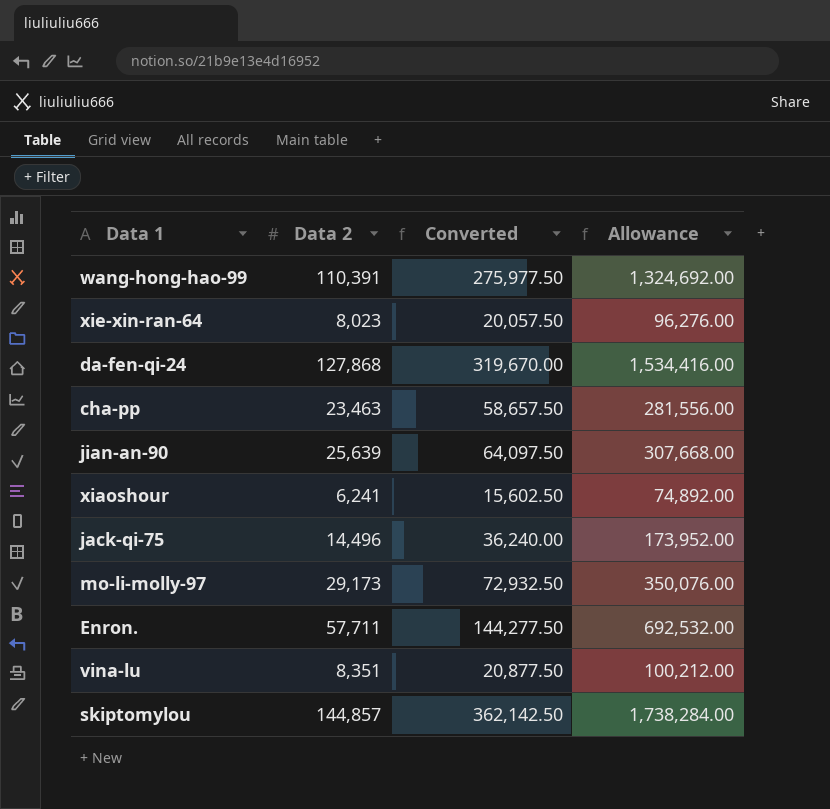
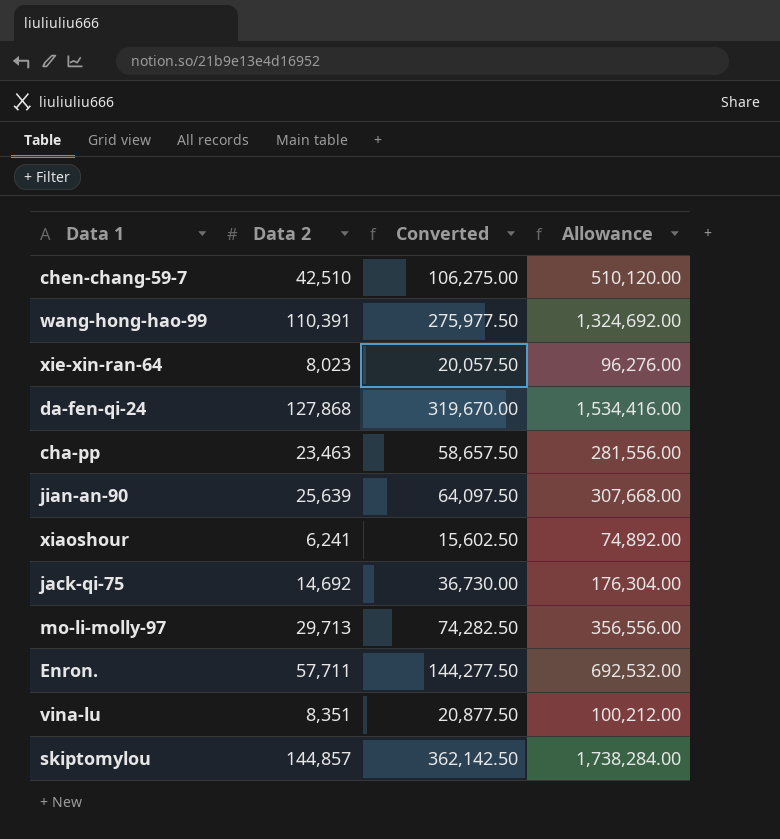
row chen-chang-59-7: none -> 42,510 | 106,275.00 | 510,120.00
jack-qi-75 | Data 2: 14,496 -> 14,692
jack-qi-75 | Converted: 36,240.00 -> 36,730.00
jack-qi-75 | Allowance: 173,952.00 -> 176,304.00
mo-li-molly-97 | Data 2: 29,173 -> 29,713
mo-li-molly-97 | Converted: 72,932.50 -> 74,282.50
mo-li-molly-97 | Allowance: 350,076.00 -> 356,556.00

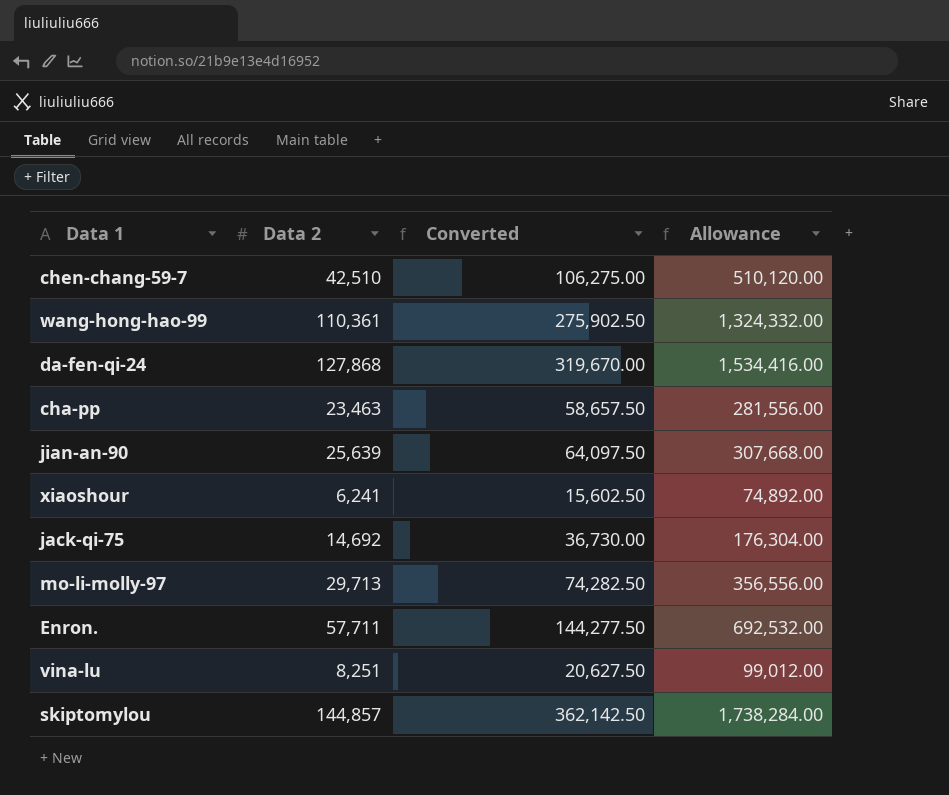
row xie-xin-ran-64: 8,023 | 20,057.50 | 96,276.00 -> none
wang-hong-hao-99 | Data 2: 110,391 -> 110,361
wang-hong-hao-99 | Converted: 275,977.50 -> 275,902.50
wang-hong-hao-99 | Allowance: 1,324,692.00 -> 1,324,332.00
vina-lu | Data 2: 8,351 -> 8,251
vina-lu | Converted: 20,877.50 -> 20,627.50
vina-lu | Allowance: 100,212.00 -> 99,012.00

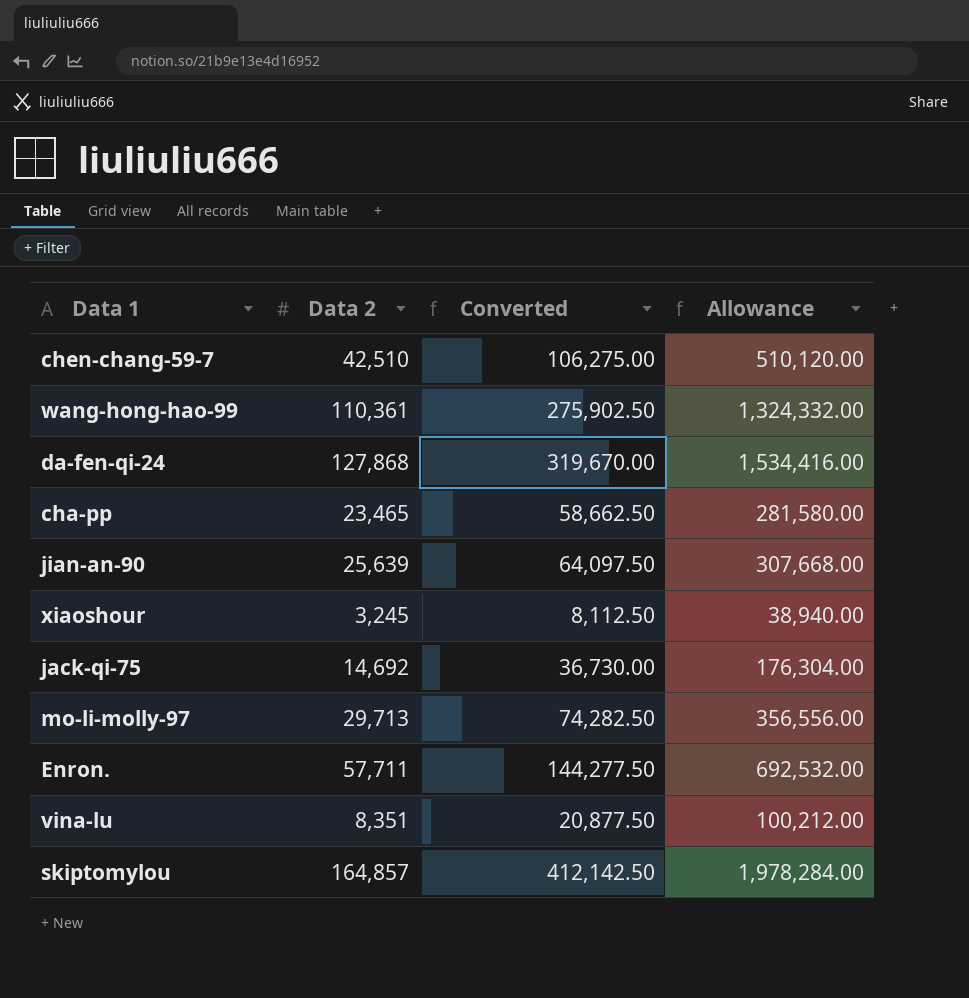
cha-pp | Data 2: 23,463 -> 23,465
cha-pp | Converted: 58,657.50 -> 58,662.50
cha-pp | Allowance: 281,556.00 -> 281,580.00
xiaoshour | Data 2: 6,241 -> 3,245
xiaoshour | Converted: 15,602.50 -> 8,112.50
xiaoshour | Allowance: 74,892.00 -> 38,940.00
vina-lu | Data 2: 8,251 -> 8,351
vina-lu | Converted: 20,627.50 -> 20,877.50
vina-lu | Allowance: 99,012.00 -> 100,212.00
skiptomylou | Data 2: 144,857 -> 164,857
skiptomylou | Converted: 362,142.50 -> 412,142.50
skiptomylou | Allowance: 1,738,284.00 -> 1,978,284.00

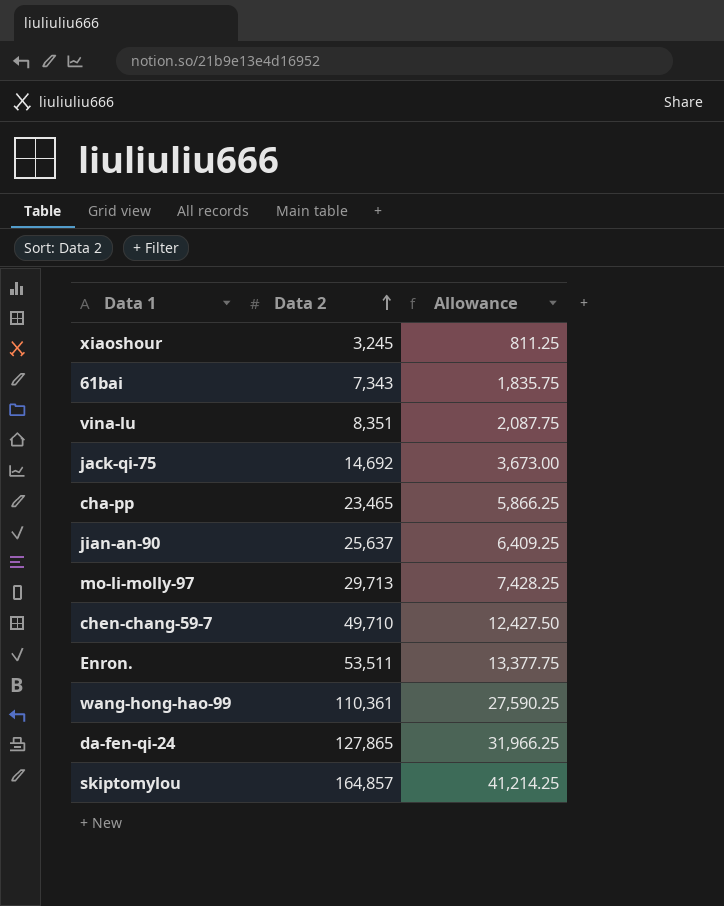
row order: none -> Data 2 ascending
column Converted | formula: [Data 2] * 2.5 -> none
column Allowance | formula: [Data 2] * 12 -> [Data 2] * 0.25
row 61bai: none -> 7,343 | 1,835.75
jian-an-90 | Data 2: 25,639 -> 25,637
chen-chang-59-7 | Data 2: 42,510 -> 49,710
Enron. | Data 2: 57,711 -> 53,511
da-fen-qi-24 | Data 2: 127,868 -> 127,865

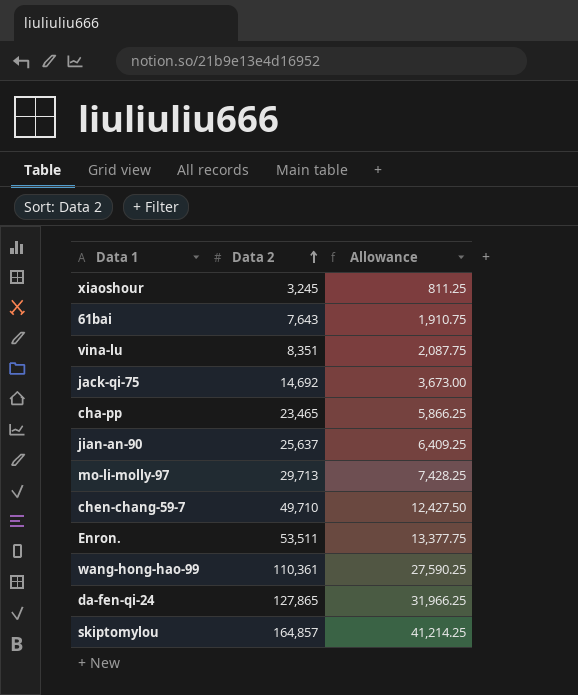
61bai | Data 2: 7,343 -> 7,643
61bai | Allowance: 1,835.75 -> 1,910.75

